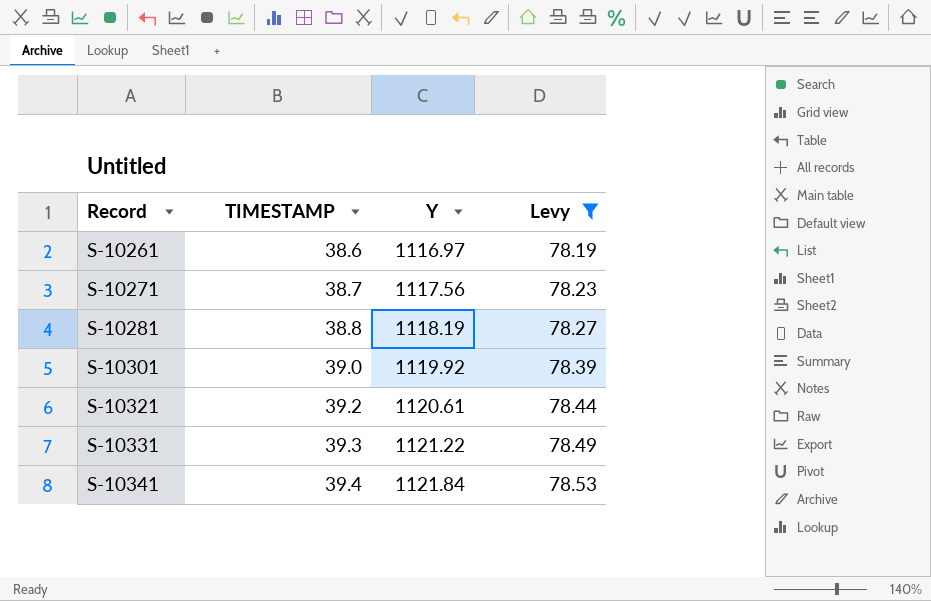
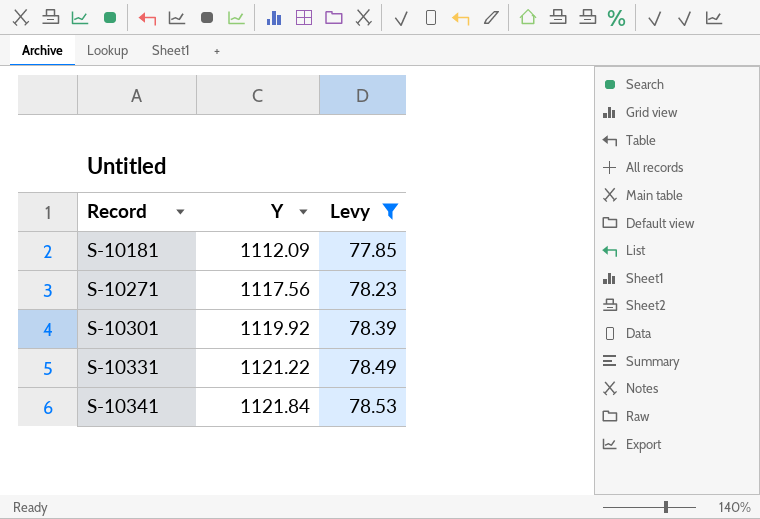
column TIMESTAMP | position: 2 -> none
row S-10261: 38.6 | 1116.97 | 78.19 -> none
row S-10281: 38.8 | 1118.19 | 78.27 -> none
row S-10321: 39.2 | 1120.61 | 78.44 -> none
row S-10181: none -> 1112.09 | 77.85

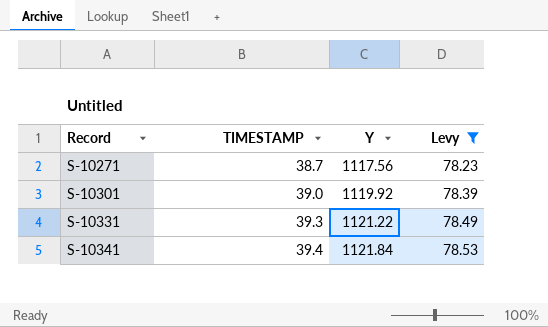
column TIMESTAMP | position: none -> 2
row S-10181: 1112.09 | 77.85 -> none

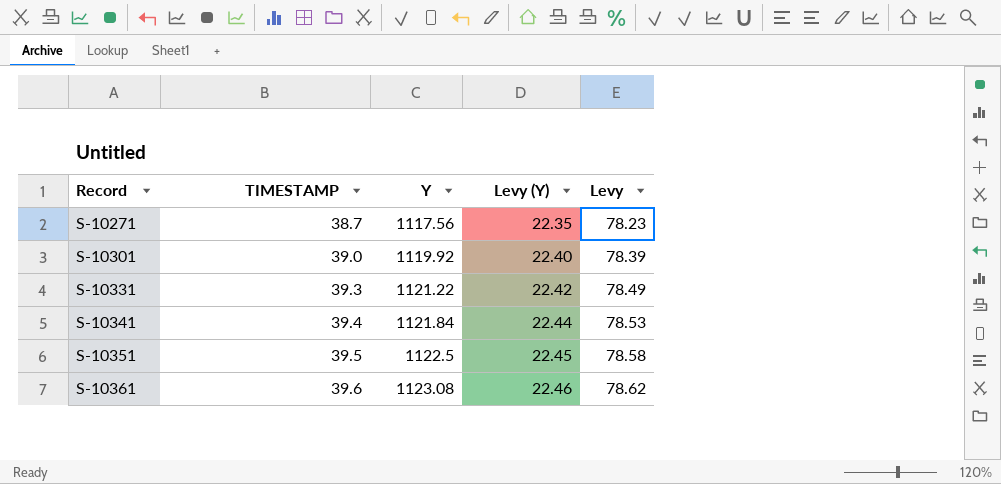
filter: Levy <= 78.53 -> none
column Levy (Y) | formula: none -> [Y] * 0.02

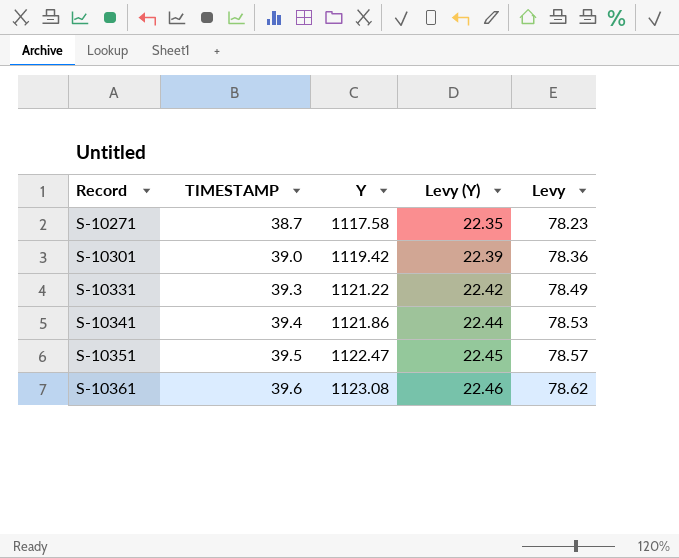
S-10271 | Y: 1117.56 -> 1117.58
S-10301 | Y: 1119.92 -> 1119.42
S-10301 | Levy (Y): 22.40 -> 22.39
S-10301 | Levy: 78.39 -> 78.36
S-10341 | Y: 1121.84 -> 1121.86
S-10351 | Y: 1122.5 -> 1122.47
S-10351 | Levy: 78.58 -> 78.57

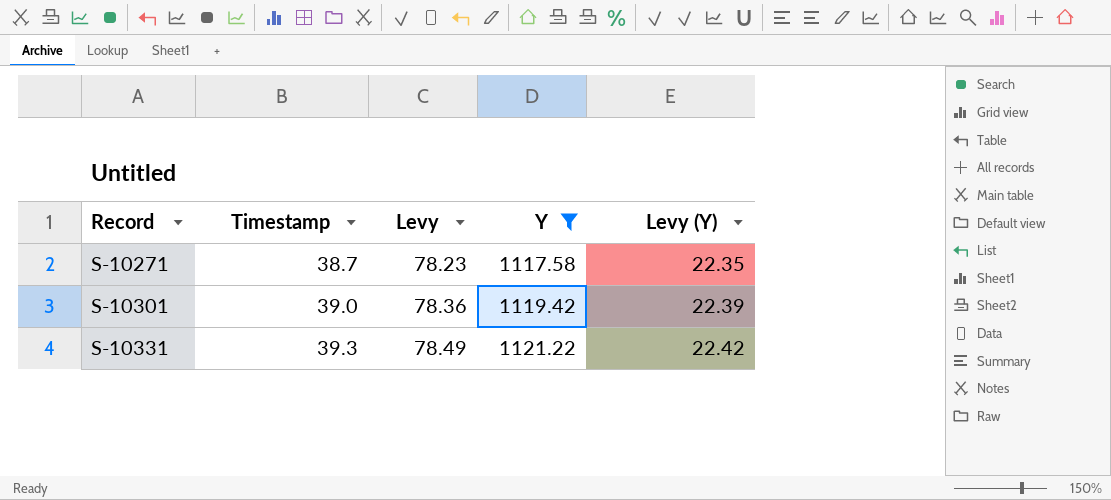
filter: none -> Y <= 1121.22
column name: TIMESTAMP -> Timestamp
column Levy | position: 5 -> 3

